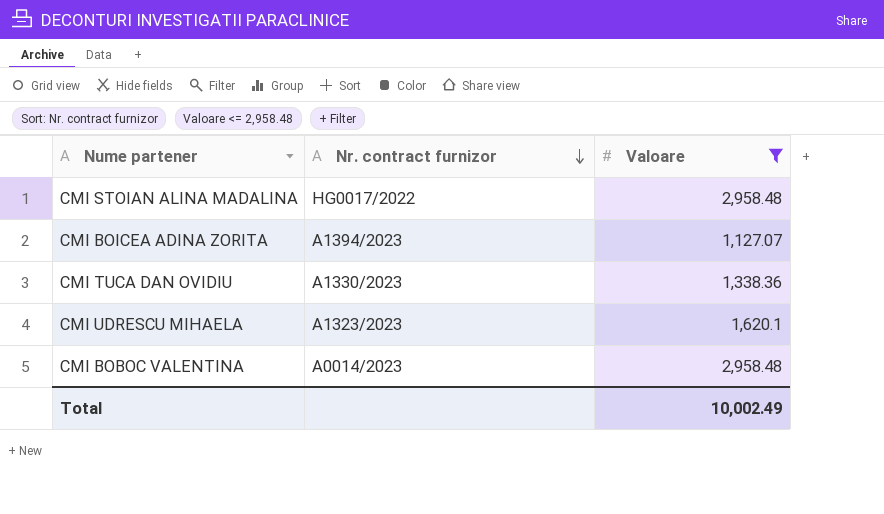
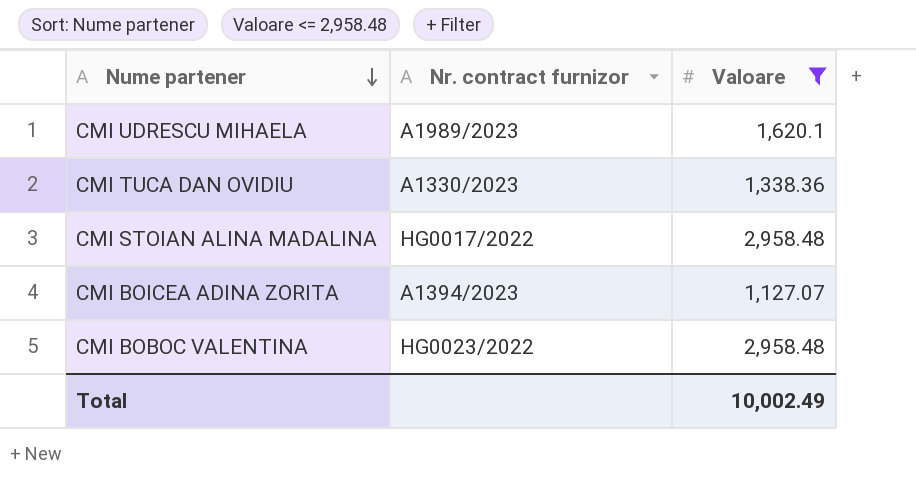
row order: Nr. contract furnizor descending -> Nume partener descending
CMI UDRESCU MIHAELA | Nr. contract furnizor: A1323/2023 -> A1989/2023
CMI BOBOC VALENTINA | Nr. contract furnizor: A0014/2023 -> HG0023/2022

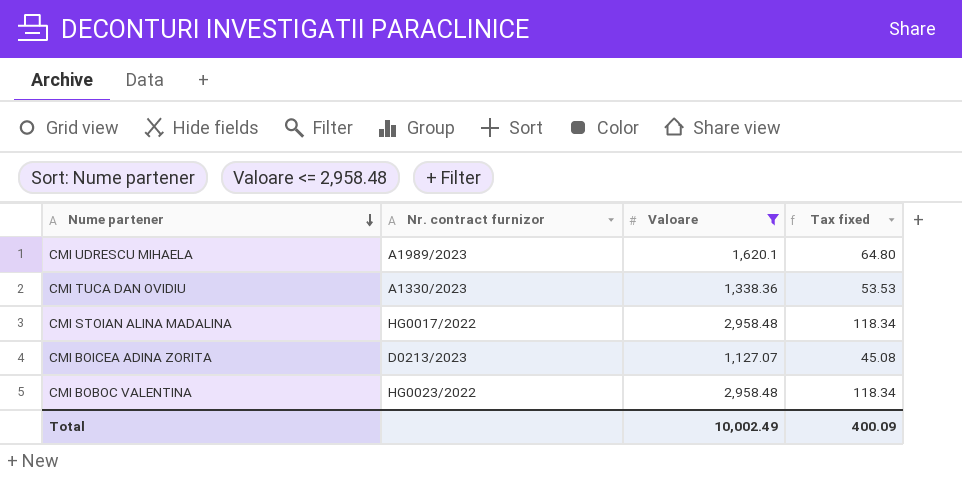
column Tax fixed | formula: none -> [Valoare] * 0.04
CMI BOICEA ADINA ZORITA | Nr. contract furnizor: A1394/2023 -> D0213/2023

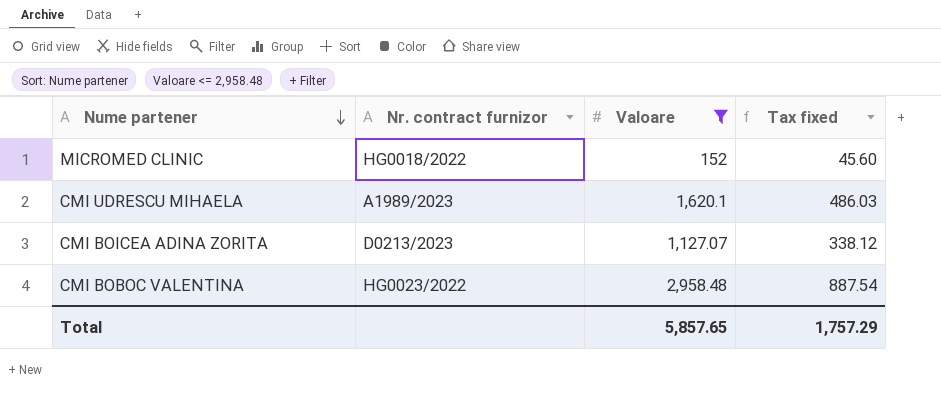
column Tax fixed | formula: [Valoare] * 0.04 -> [Valoare] * 0.3
row CMI TUCA DAN OVIDIU: A1330/2023 | 1,338.36 | 53.53 -> none
row CMI STOIAN ALINA MADALINA: HG0017/2022 | 2,958.48 | 118.34 -> none
row MICROMED CLINIC: none -> HG0018/2022 | 152 | 45.60
Total | Valoare: 10,002.49 -> 5,857.65
Total | Tax fixed: 400.09 -> 1,757.29

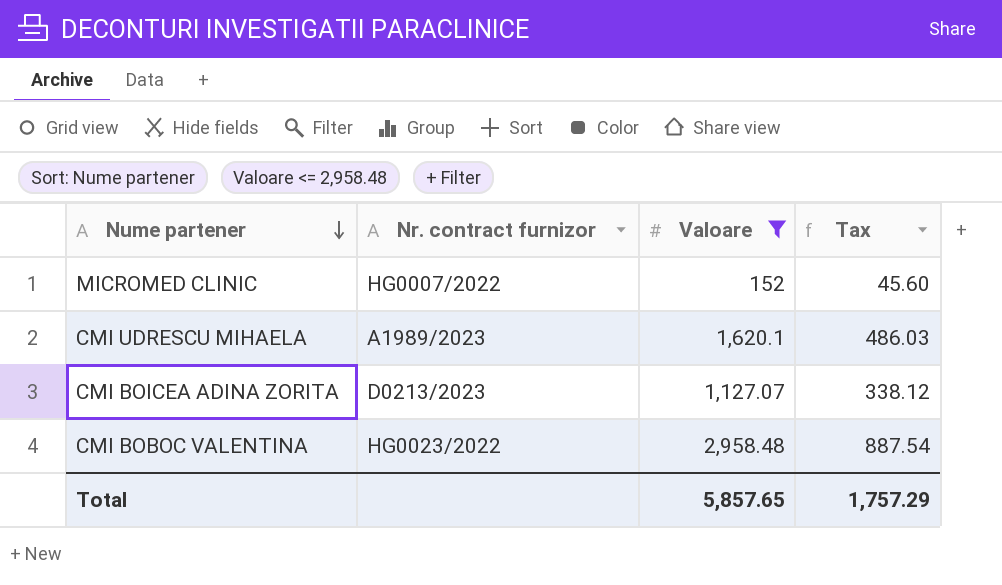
column name: Tax fixed -> Tax
MICROMED CLINIC | Nr. contract furnizor: HG0018/2022 -> HG0007/2022

